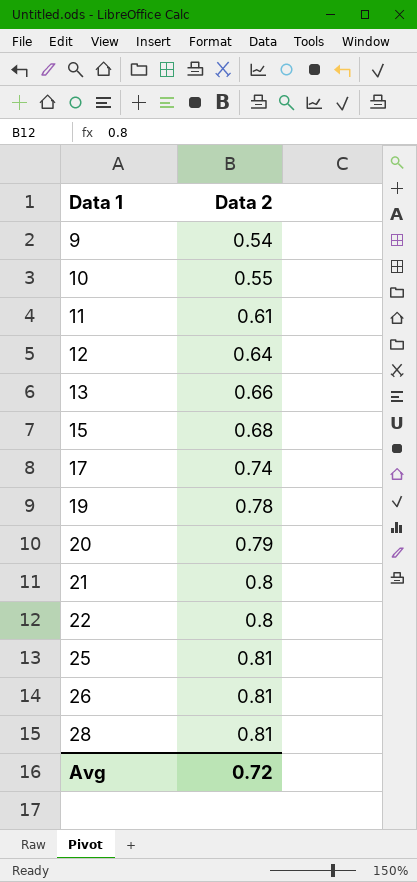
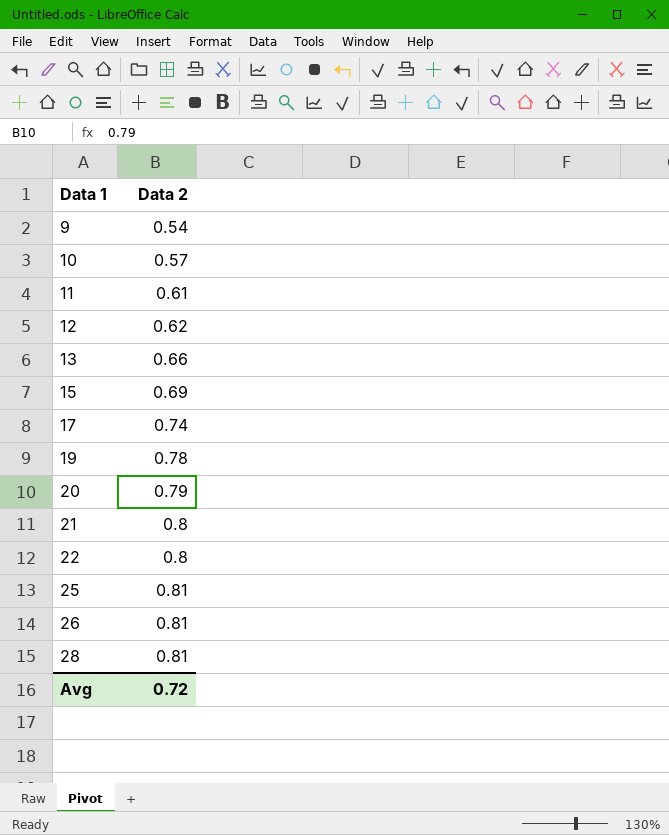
10 | Data 2: 0.55 -> 0.57
12 | Data 2: 0.64 -> 0.62
15 | Data 2: 0.68 -> 0.69

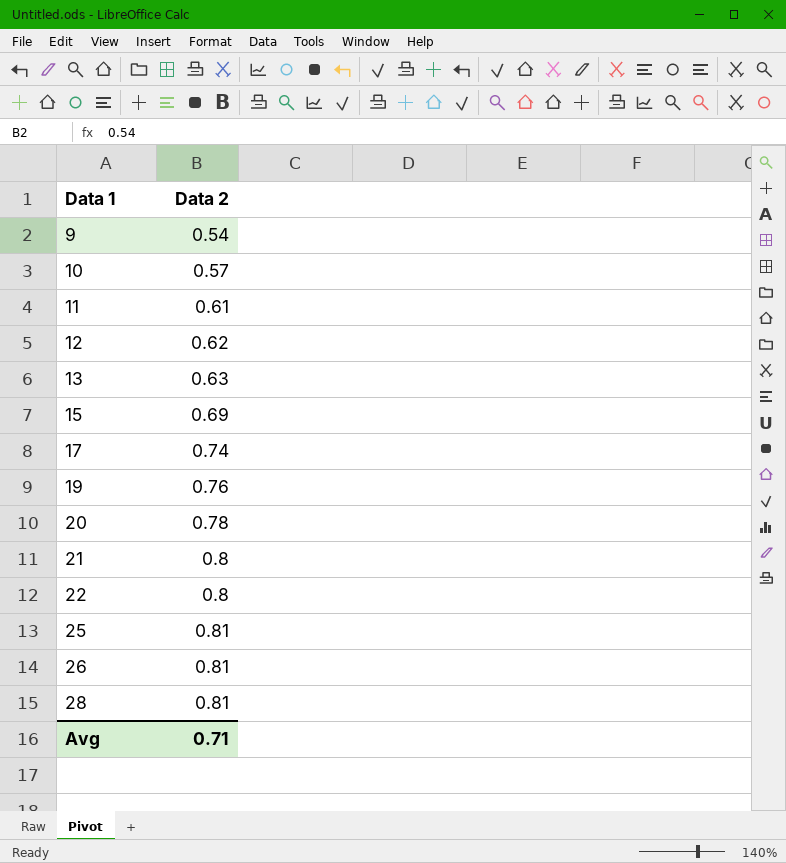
13 | Data 2: 0.66 -> 0.63
19 | Data 2: 0.78 -> 0.76
20 | Data 2: 0.79 -> 0.78
Avg | Data 2: 0.72 -> 0.71

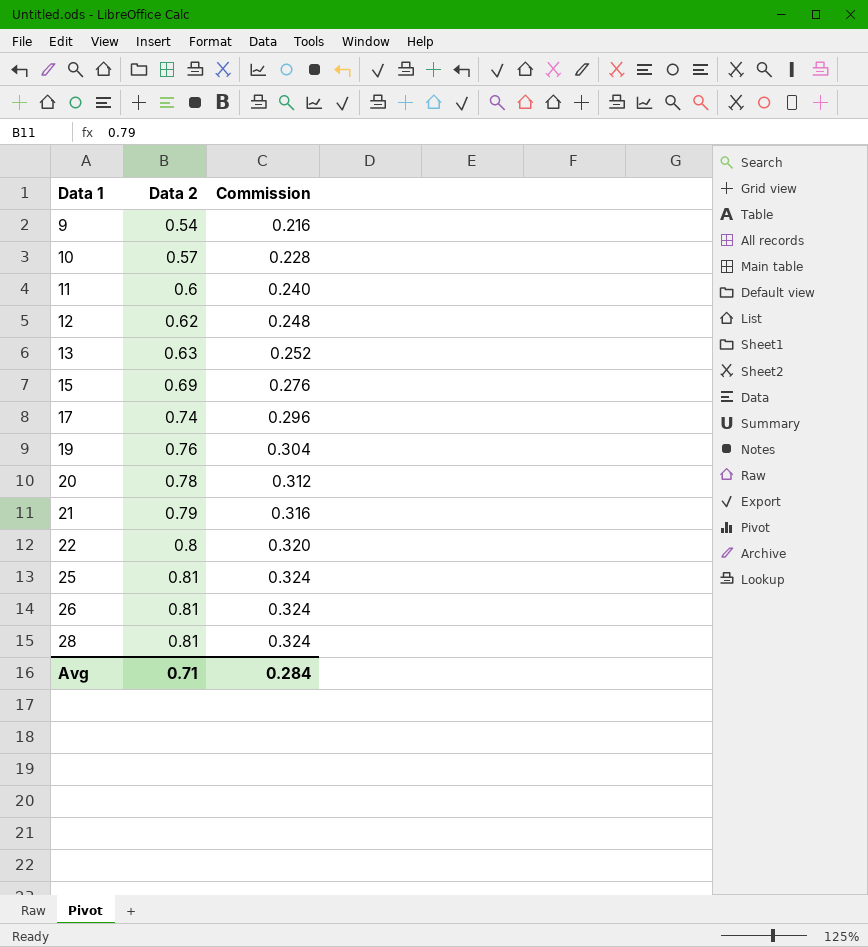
column Commission | formula: none -> [Data 2] * 0.4
11 | Data 2: 0.61 -> 0.6
21 | Data 2: 0.8 -> 0.79

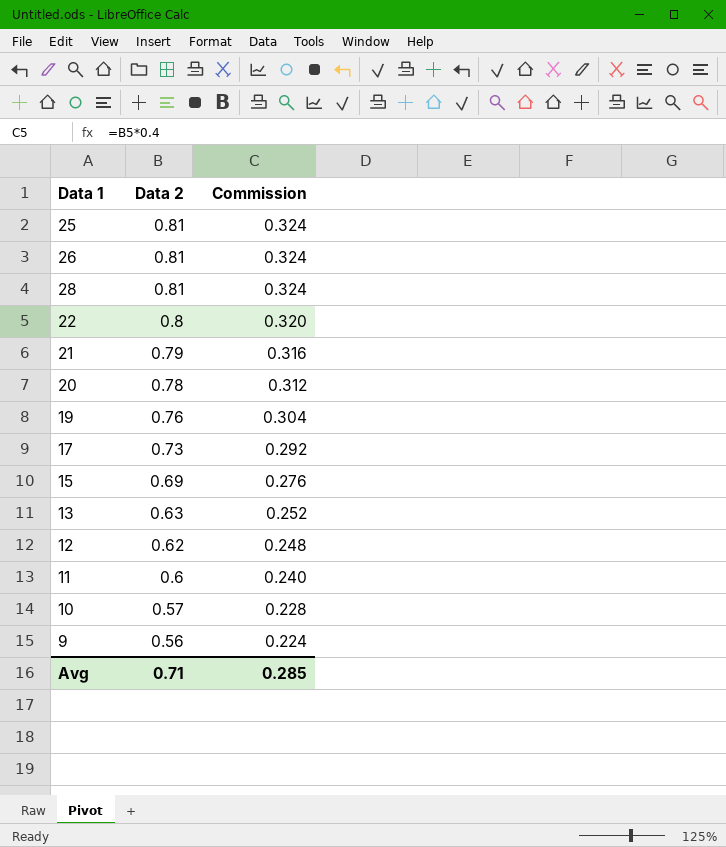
row order: Data 1 ascending -> Data 2 descending
17 | Data 2: 0.74 -> 0.73
17 | Commission: 0.296 -> 0.292
9 | Data 2: 0.54 -> 0.56
9 | Commission: 0.216 -> 0.224
Avg | Commission: 0.284 -> 0.285

